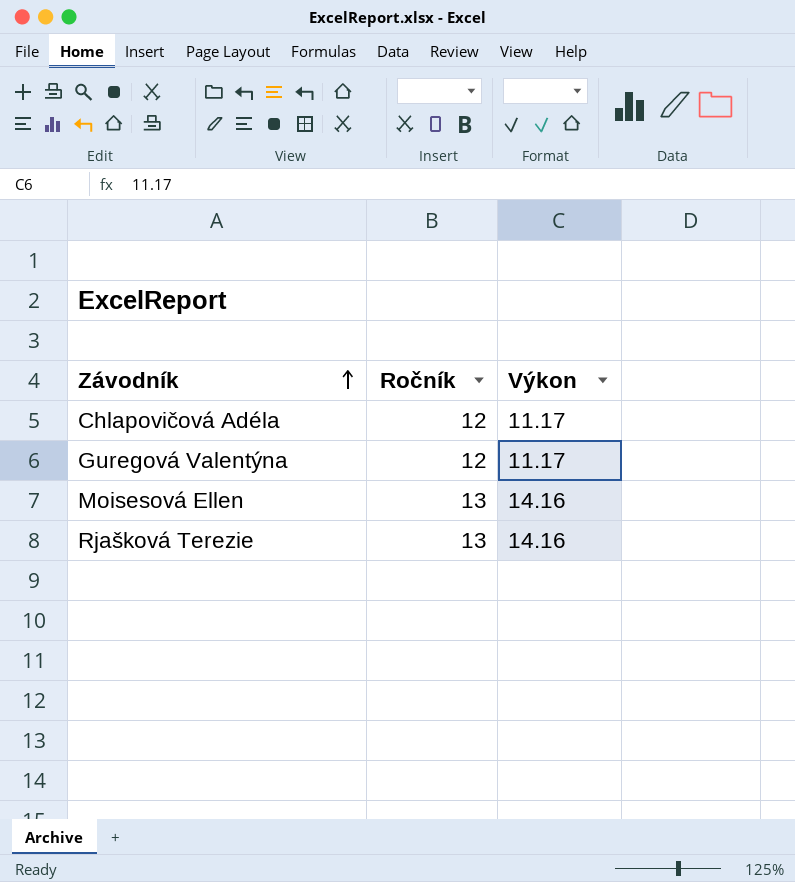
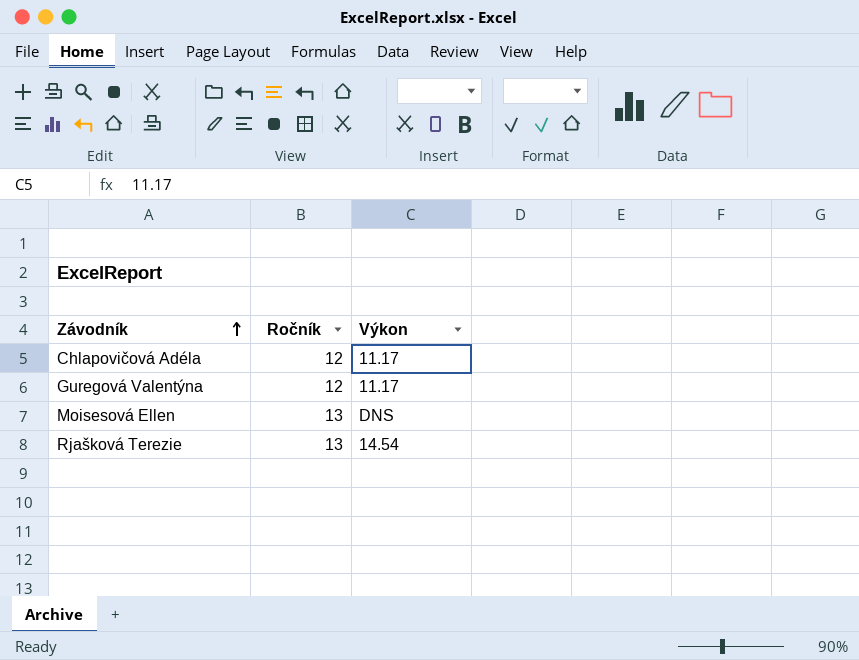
Moisesová Ellen | Výkon: 14.16 -> DNS
Rjašková Terezie | Výkon: 14.16 -> 14.54

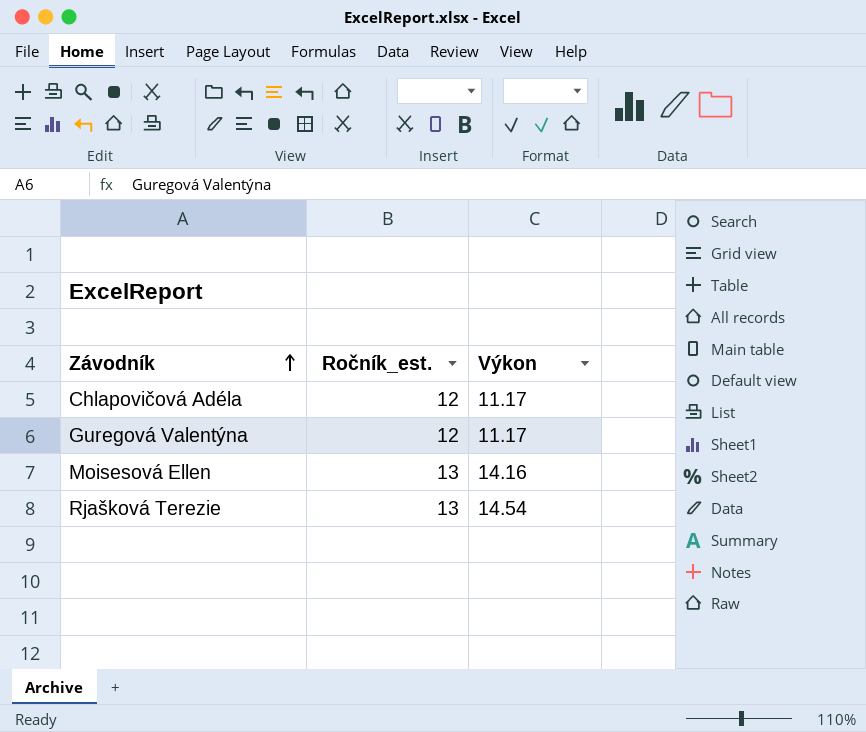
column name: Ročník -> Ročník_est.
Moisesová Ellen | Výkon: DNS -> 14.16

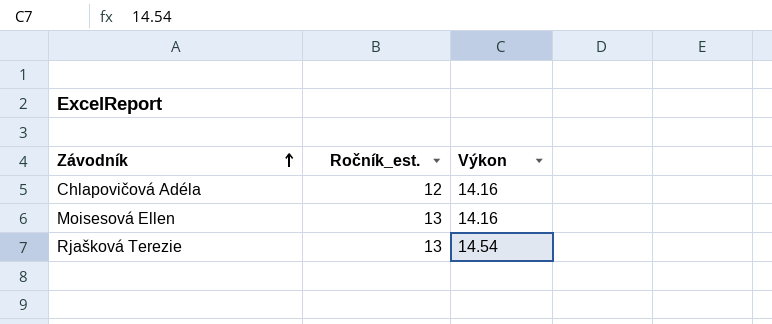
row Guregová Valentýna: 12 | 11.17 -> none
Chlapovičová Adéla | Výkon: 11.17 -> 14.16

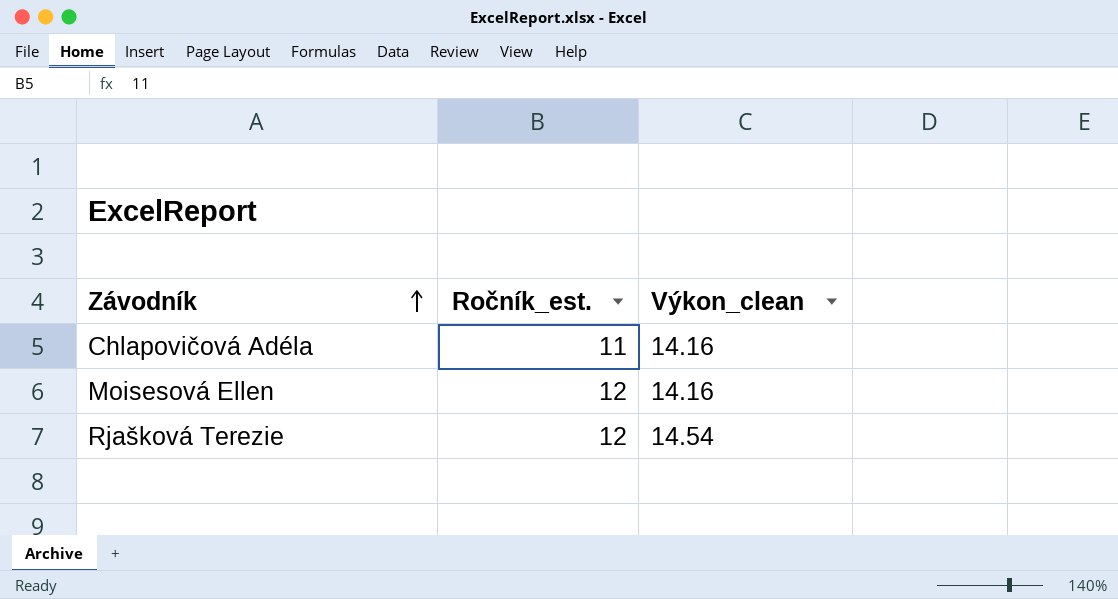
column name: Výkon -> Výkon_clean
Chlapovičová Adéla | Ročník_est.: 12 -> 11
Moisesová Ellen | Ročník_est.: 13 -> 12
Rjašková Terezie | Ročník_est.: 13 -> 12

